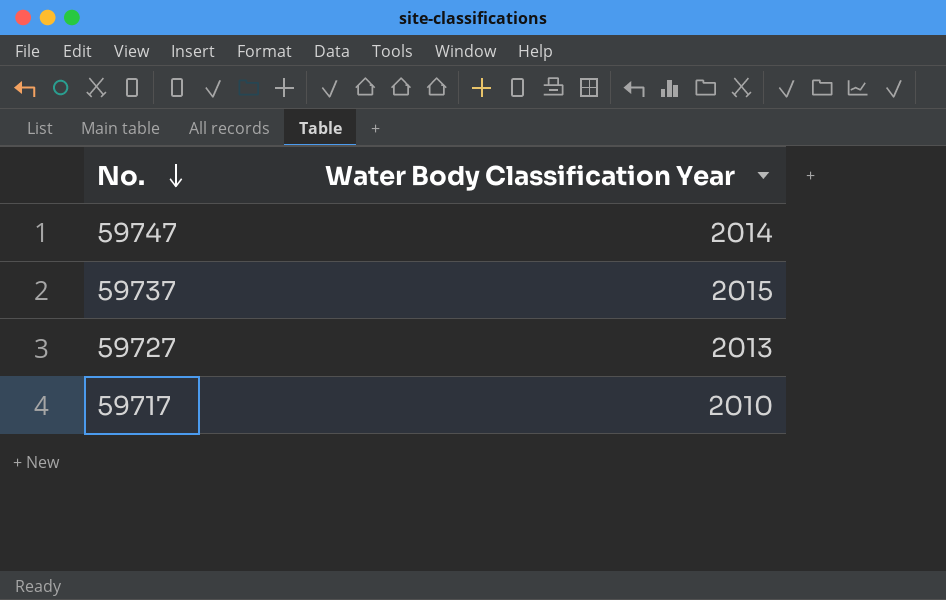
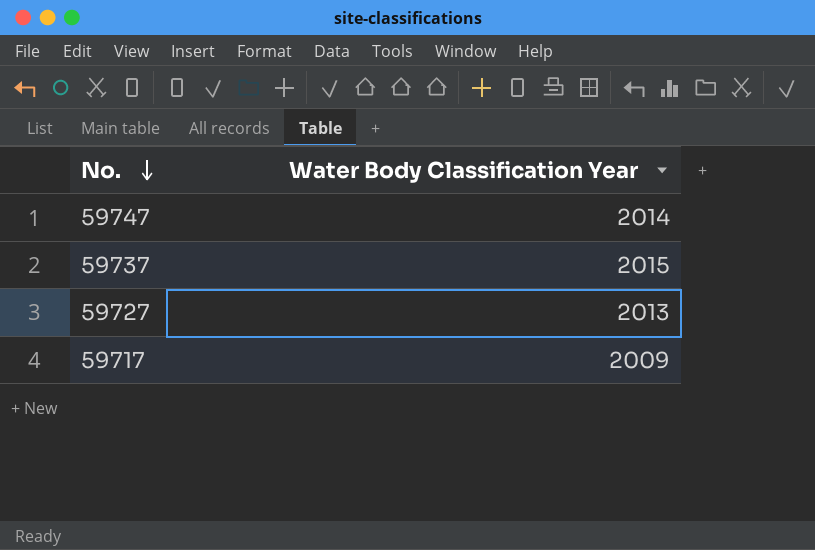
59717 | Water Body Classification Year: 2010 -> 2009

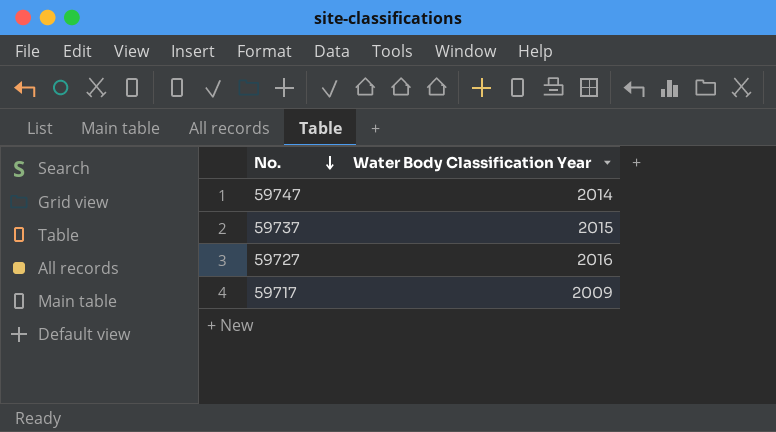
59727 | Water Body Classification Year: 2013 -> 2016

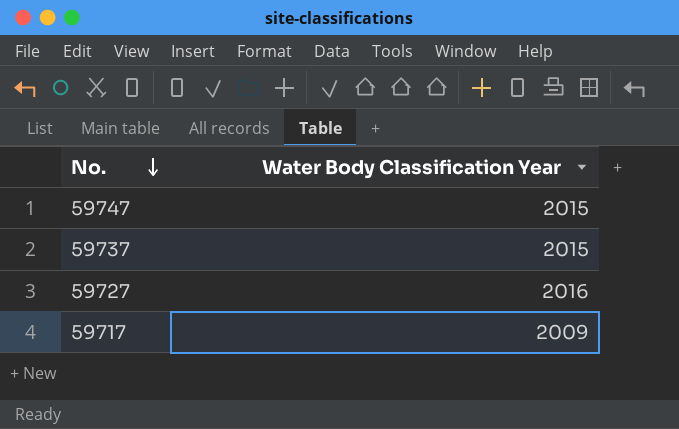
59747 | Water Body Classification Year: 2014 -> 2015

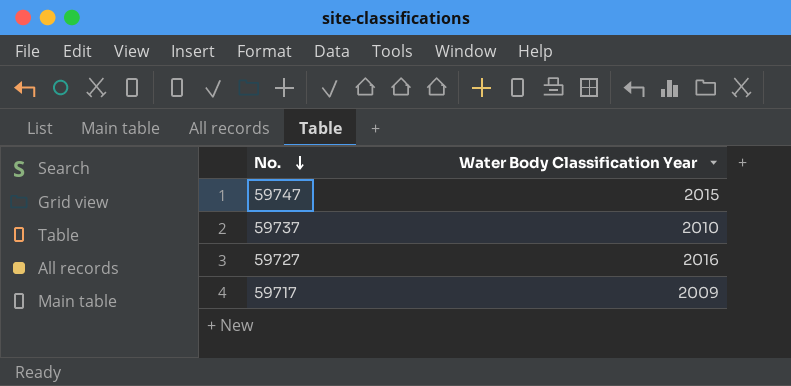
59737 | Water Body Classification Year: 2015 -> 2010

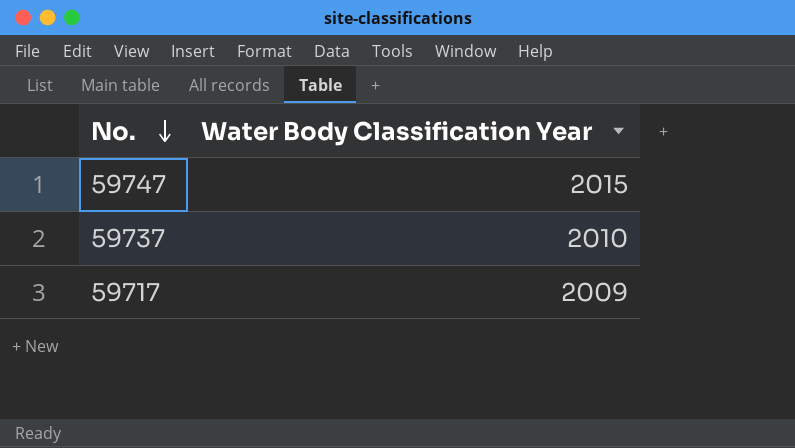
row 59727: 2016 -> none

